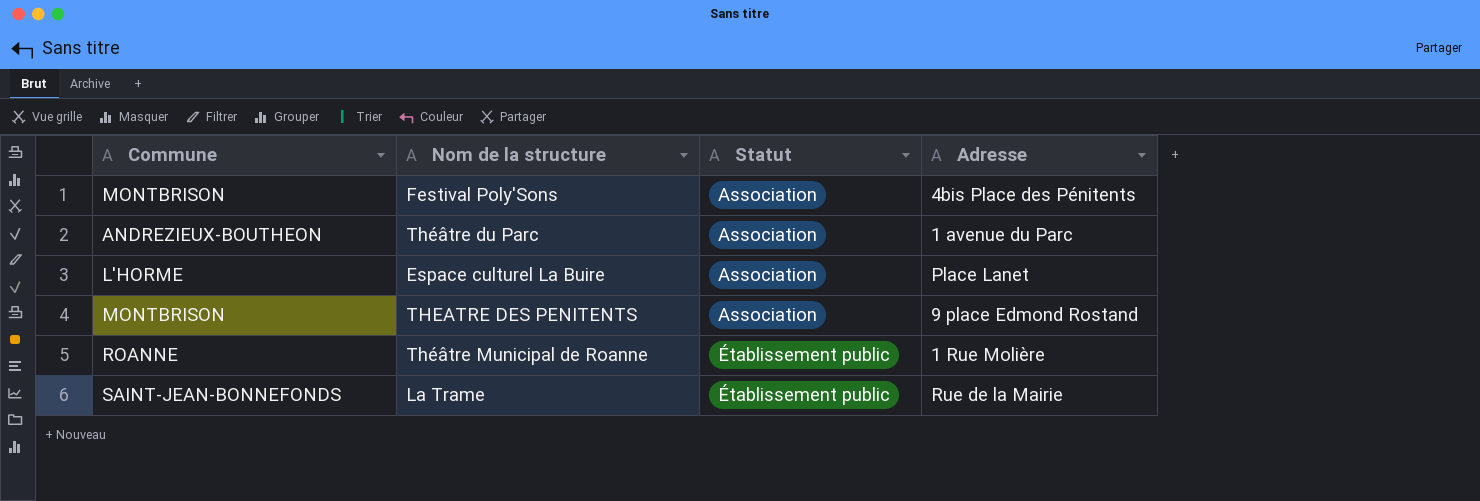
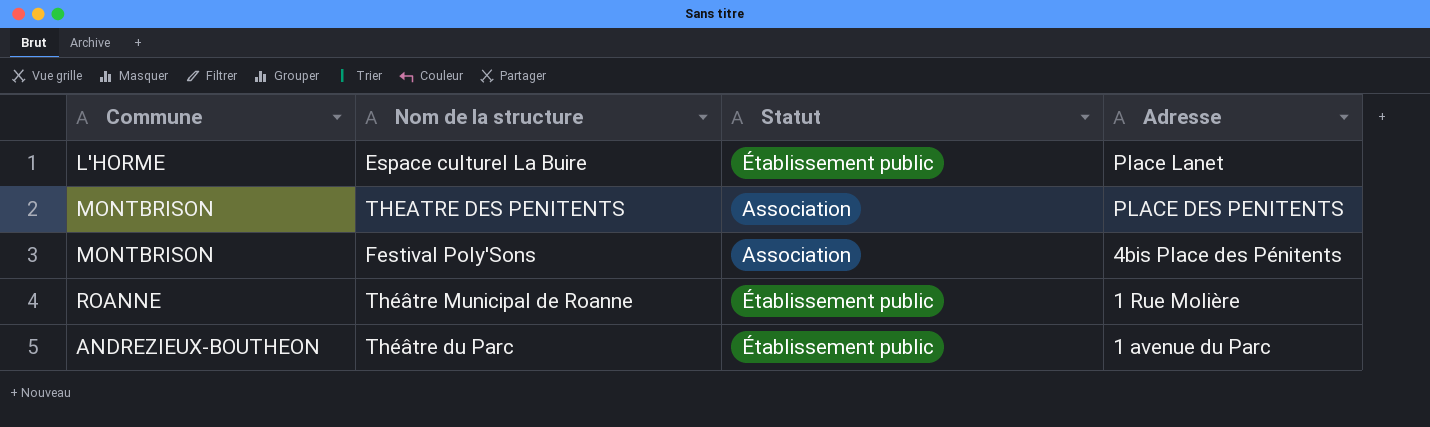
row order: Statut ascending -> Adresse descending
row La Trame: SAINT-JEAN-BONNEFONDS | Établissement public | Rue de la Mairie -> none
Espace culturel La Buire | Statut: Association -> Établissement public
THEATRE DES PENITENTS | Adresse: 9 place Edmond Rostand -> PLACE DES PENITENTS
Théâtre du Parc | Statut: Association -> Établissement public

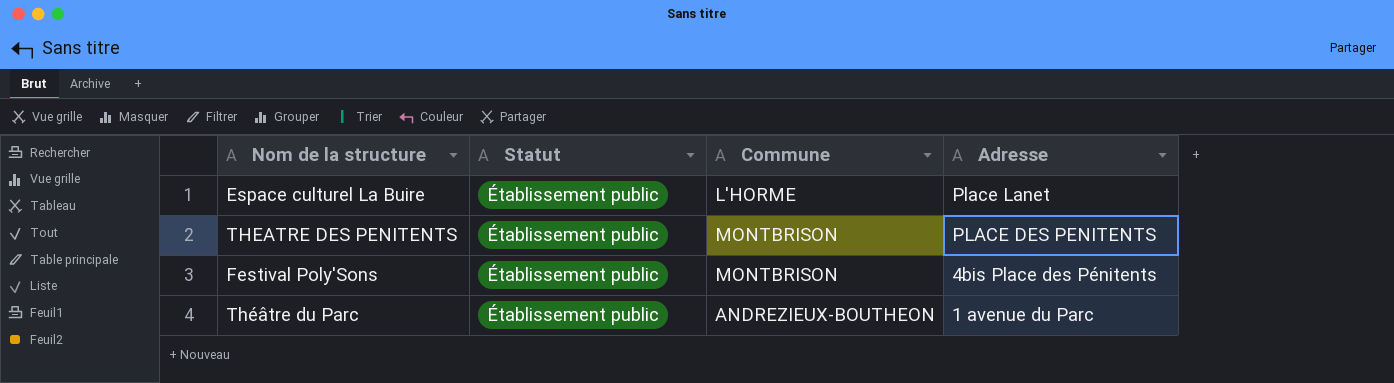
column Commune | position: 1 -> 3
row Théâtre Municipal de Roanne: ROANNE | Établissement public | 1 Rue Molière -> none
THEATRE DES PENITENTS | Statut: Association -> Établissement public
Festival Poly'Sons | Statut: Association -> Établissement public

